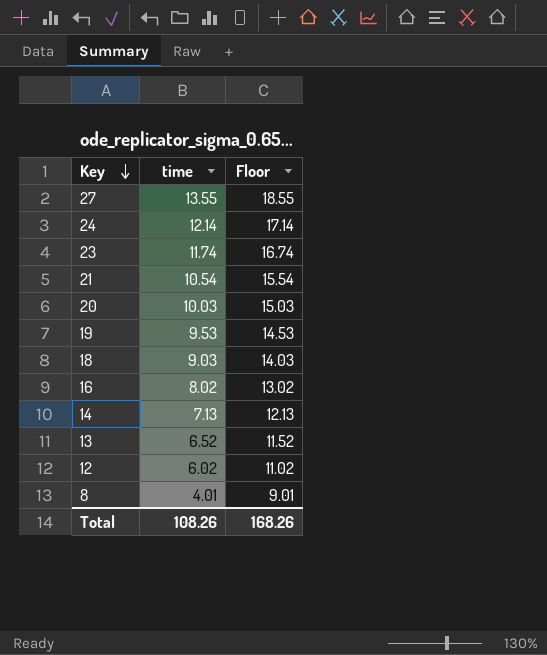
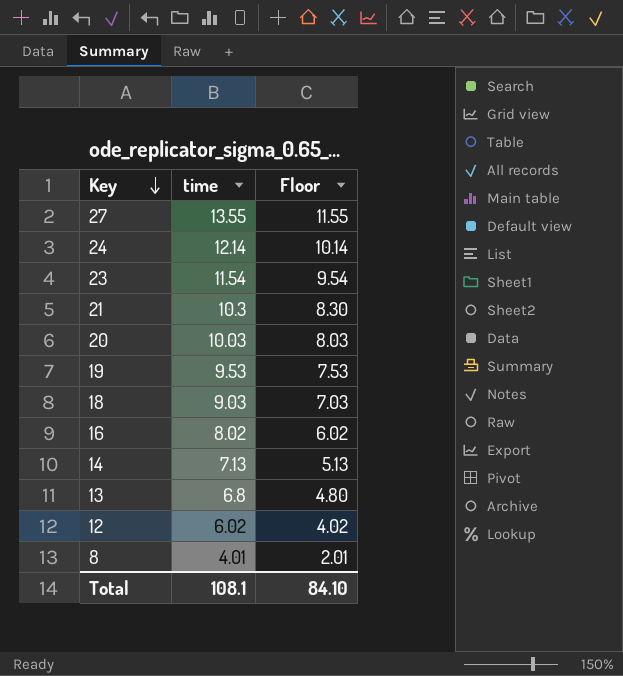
column Floor | formula: [time] + 5 -> [time] - 2
23 | time: 11.74 -> 11.54
21 | time: 10.54 -> 10.3
13 | time: 6.52 -> 6.8
Total | time: 108.26 -> 108.1
Total | Floor: 168.26 -> 84.10

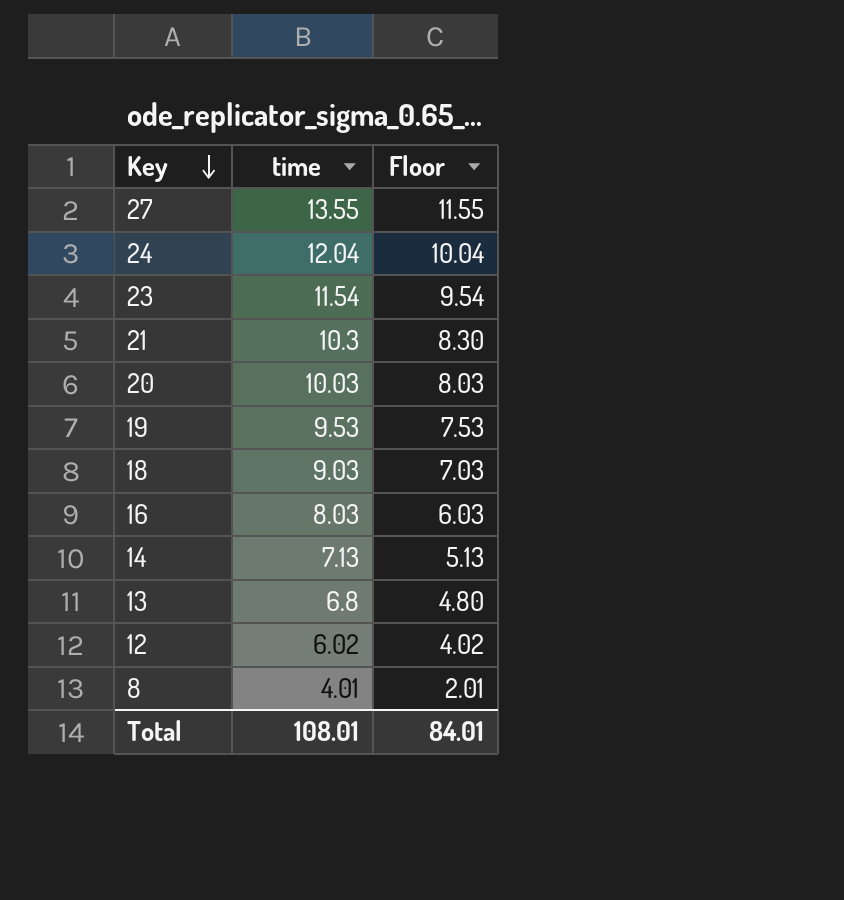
24 | time: 12.14 -> 12.04
24 | Floor: 10.14 -> 10.04
16 | time: 8.02 -> 8.03
16 | Floor: 6.02 -> 6.03
Total | time: 108.1 -> 108.01
Total | Floor: 84.10 -> 84.01

